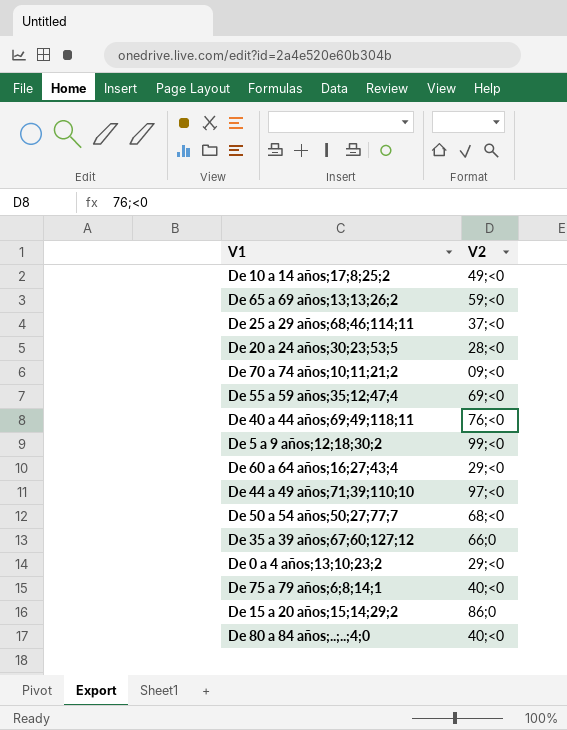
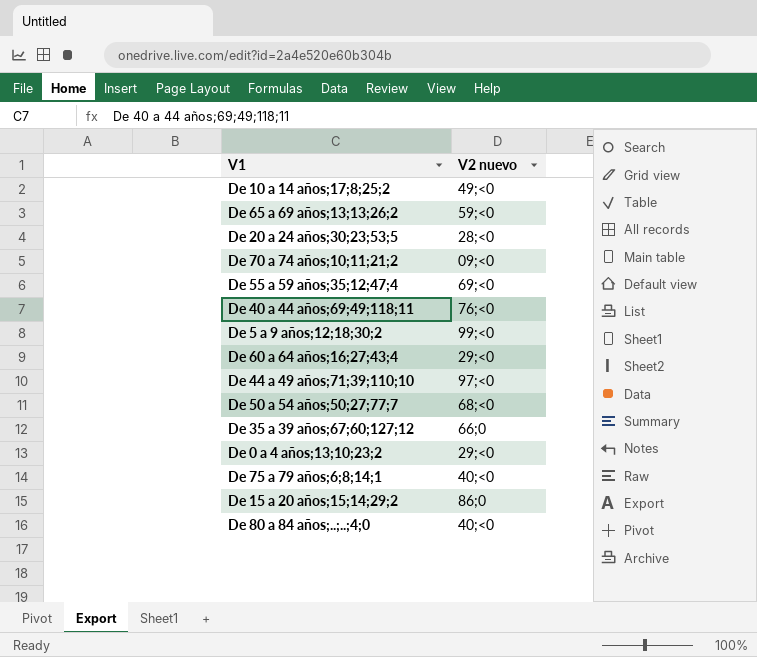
column name: V2 -> V2 nuevo
row De 25 a 29 años;68;46;114;11: 37;<0 -> none

